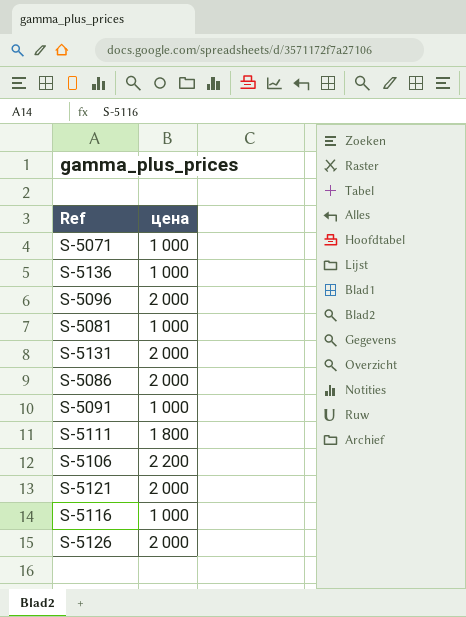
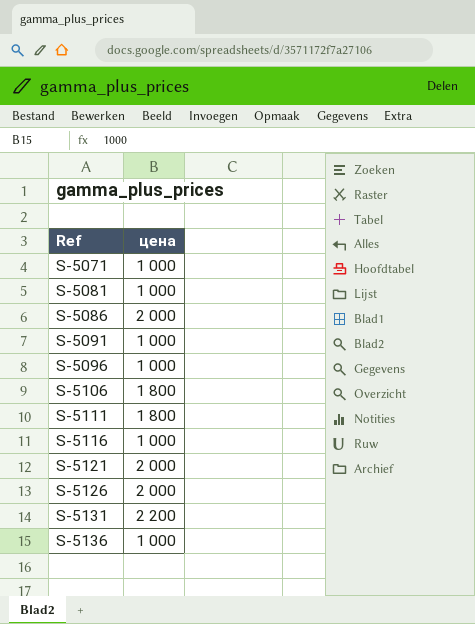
row order: none -> Ref ascending
S-5096 | цена: 2 000 -> 1 000
S-5106 | цена: 2 200 -> 1 800
S-5131 | цена: 2 000 -> 2 200

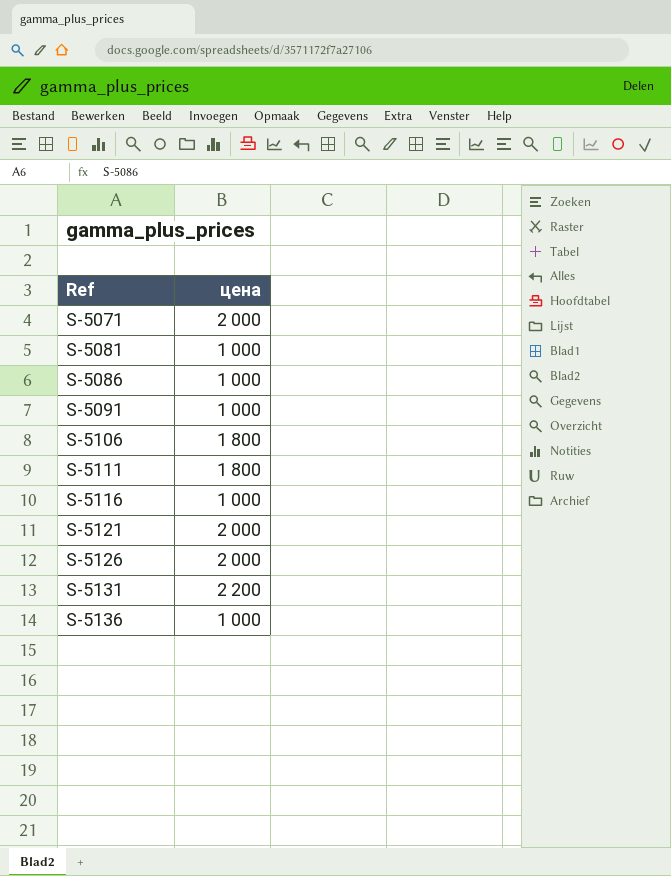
row S-5096: 1 000 -> none
S-5071 | цена: 1 000 -> 2 000
S-5086 | цена: 2 000 -> 1 000

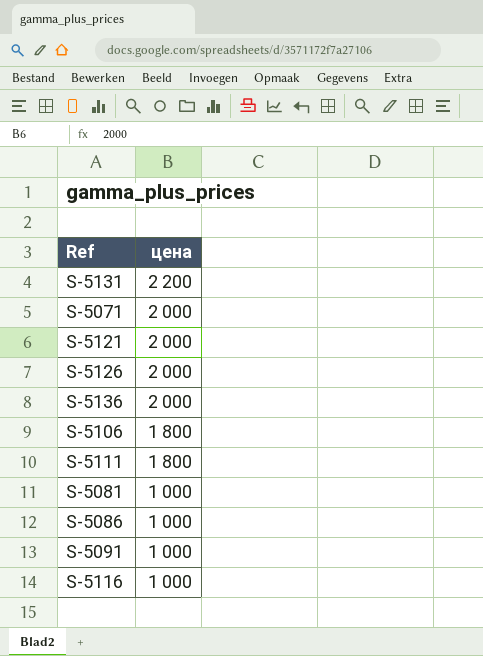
row order: Ref ascending -> цена descending
S-5136 | цена: 1 000 -> 2 000

